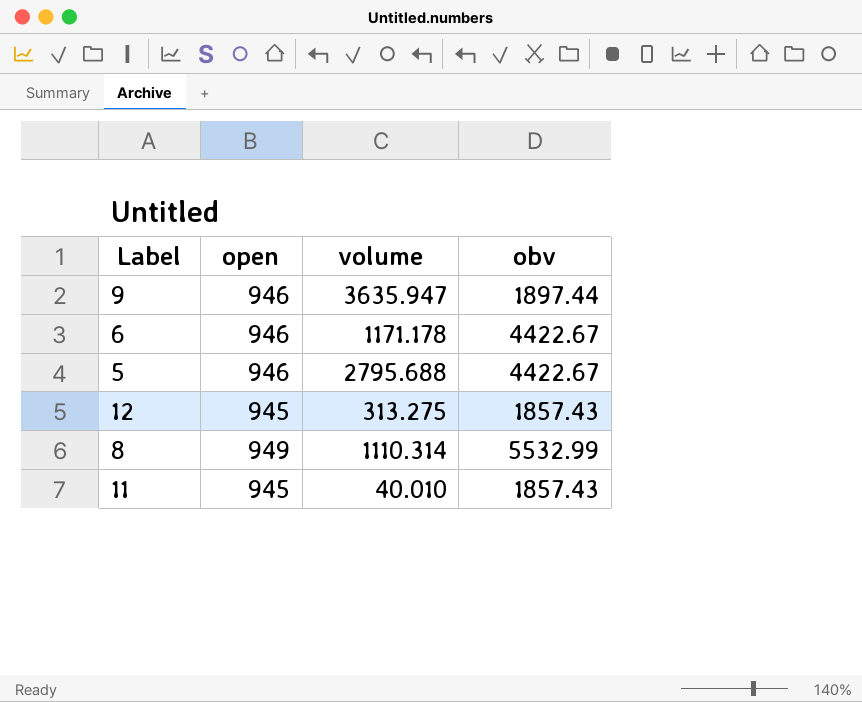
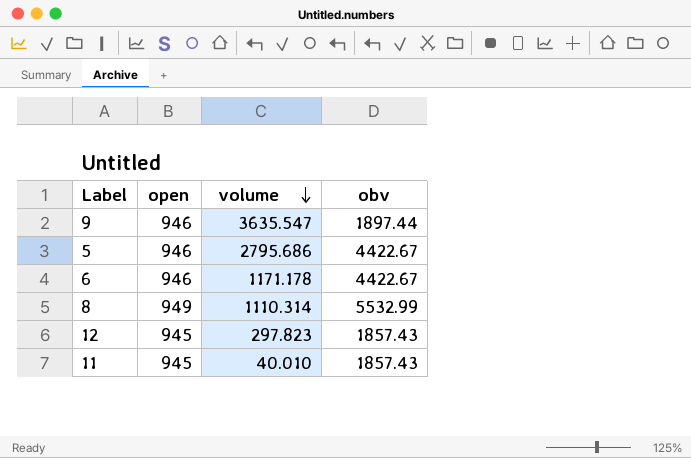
row order: none -> volume descending
9 | volume: 3635.947 -> 3635.547
5 | volume: 2795.688 -> 2795.686
12 | volume: 313.275 -> 297.823

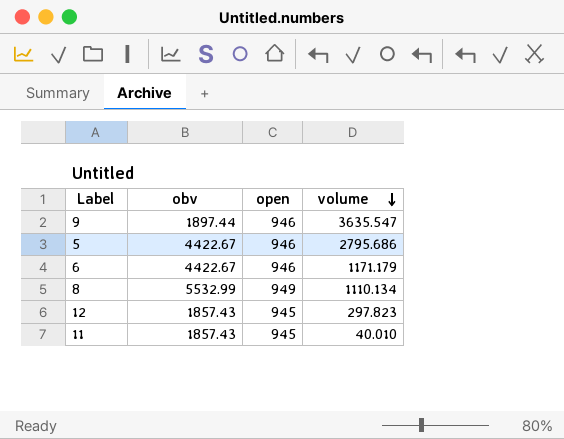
column obv | position: 4 -> 2
6 | volume: 1171.178 -> 1171.179
8 | volume: 1110.314 -> 1110.134

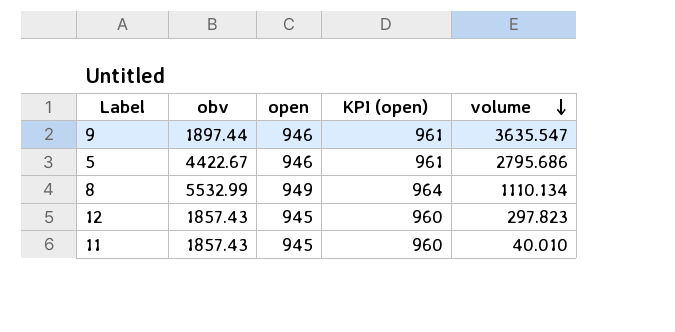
column KPI (open) | formula: none -> [open] + 15
row 6: 4422.67 | 946 | 1171.179 -> none

